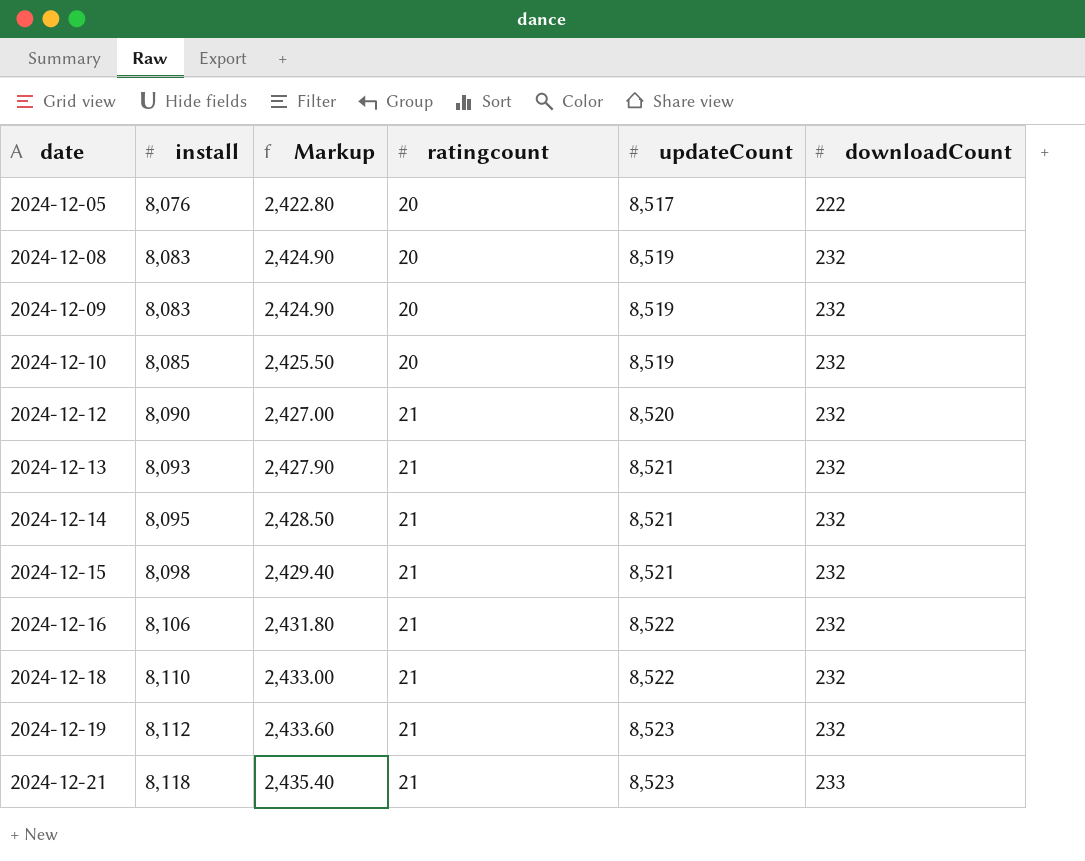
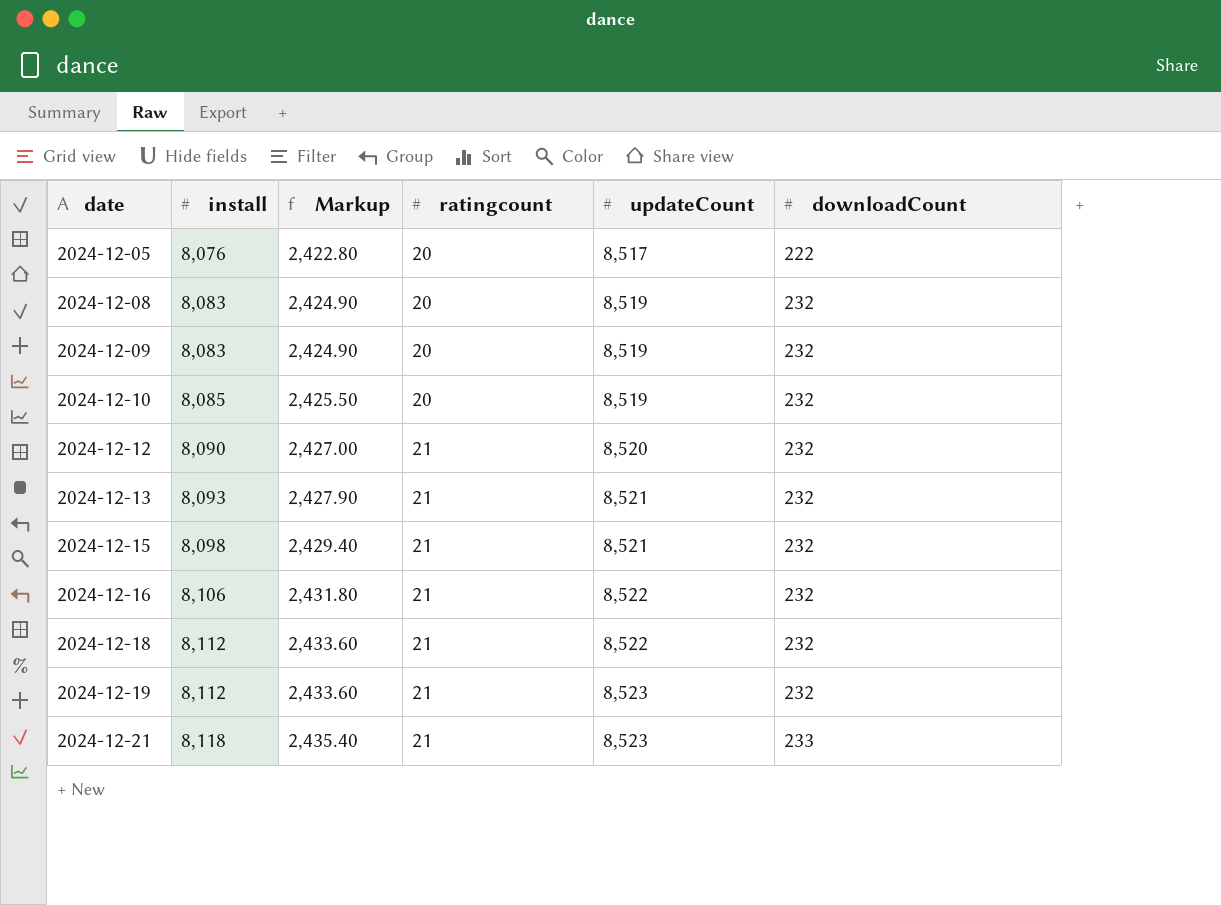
row 2024-12-14: 8,095 | 2,428.50 | 21 | 8,521 | 232 -> none
2024-12-18 | install: 8,110 -> 8,112
2024-12-18 | Markup: 2,433.00 -> 2,433.60

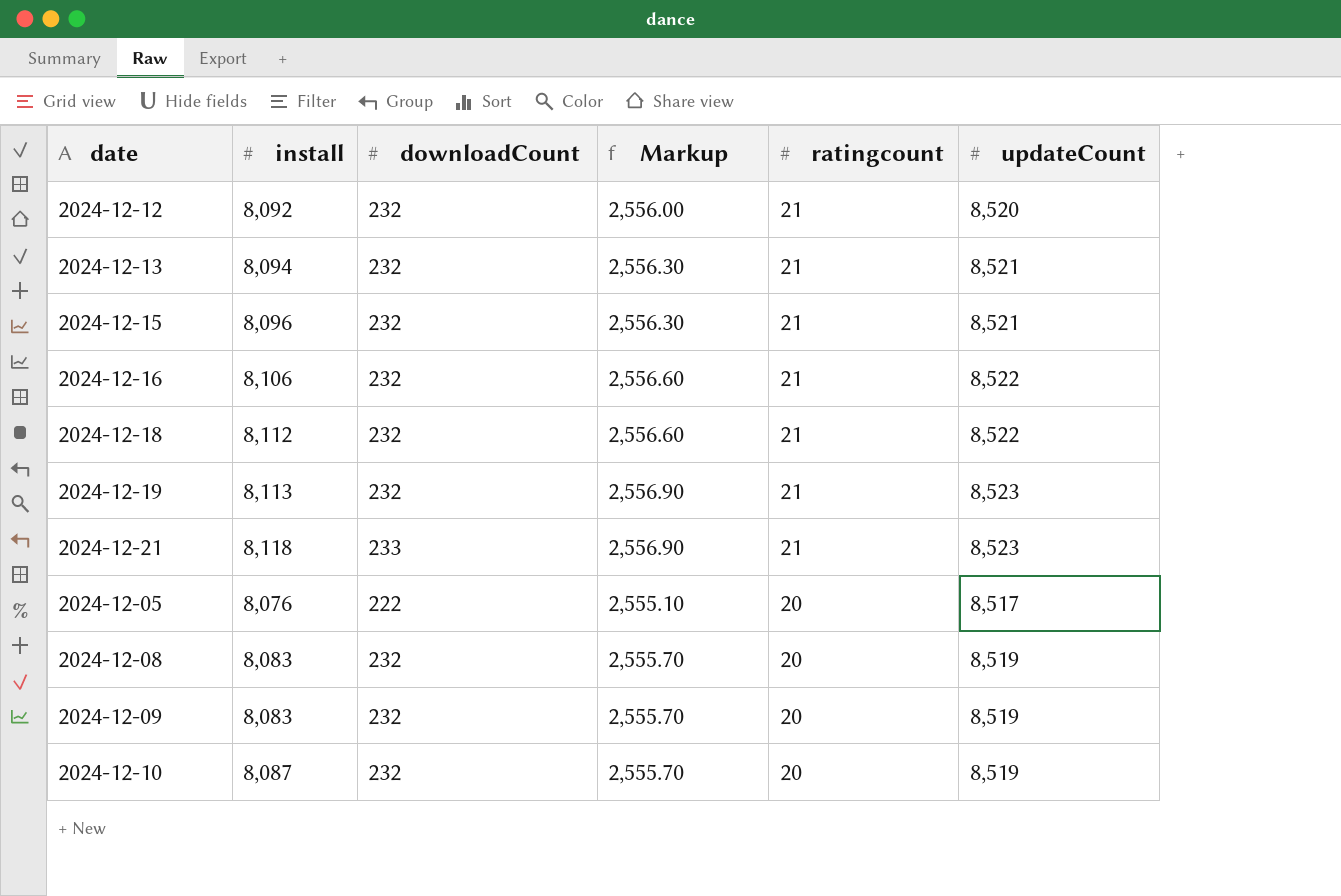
row order: date ascending -> ratingcount descending
column downloadCount | position: 6 -> 3
column Markup | formula: [install] * 0.3 -> [updateCount] * 0.3
2024-12-12 | install: 8,090 -> 8,092
2024-12-13 | install: 8,093 -> 8,094
2024-12-15 | install: 8,098 -> 8,096
2024-12-19 | install: 8,112 -> 8,113
2024-12-10 | install: 8,085 -> 8,087

